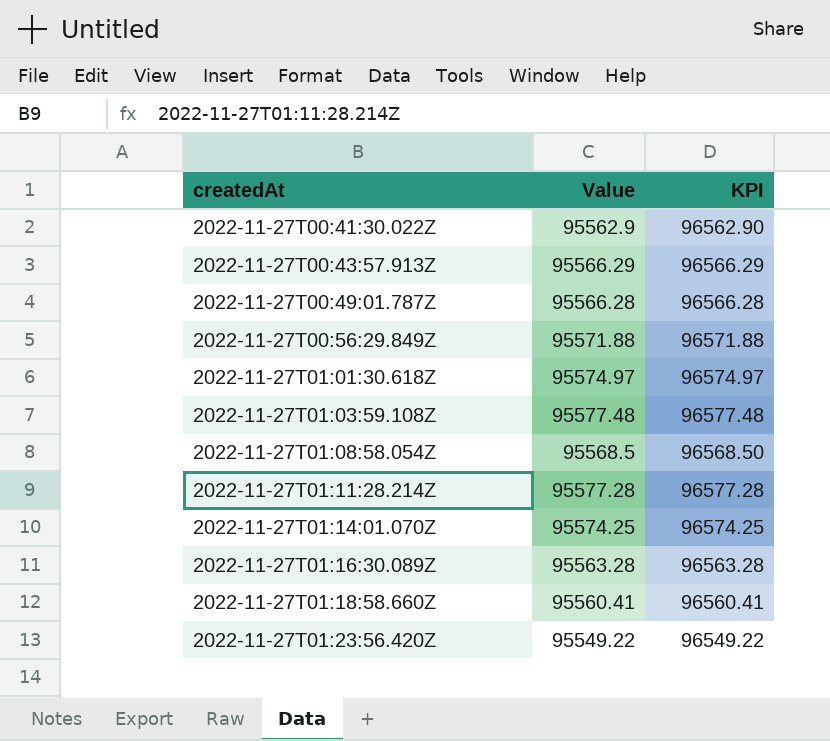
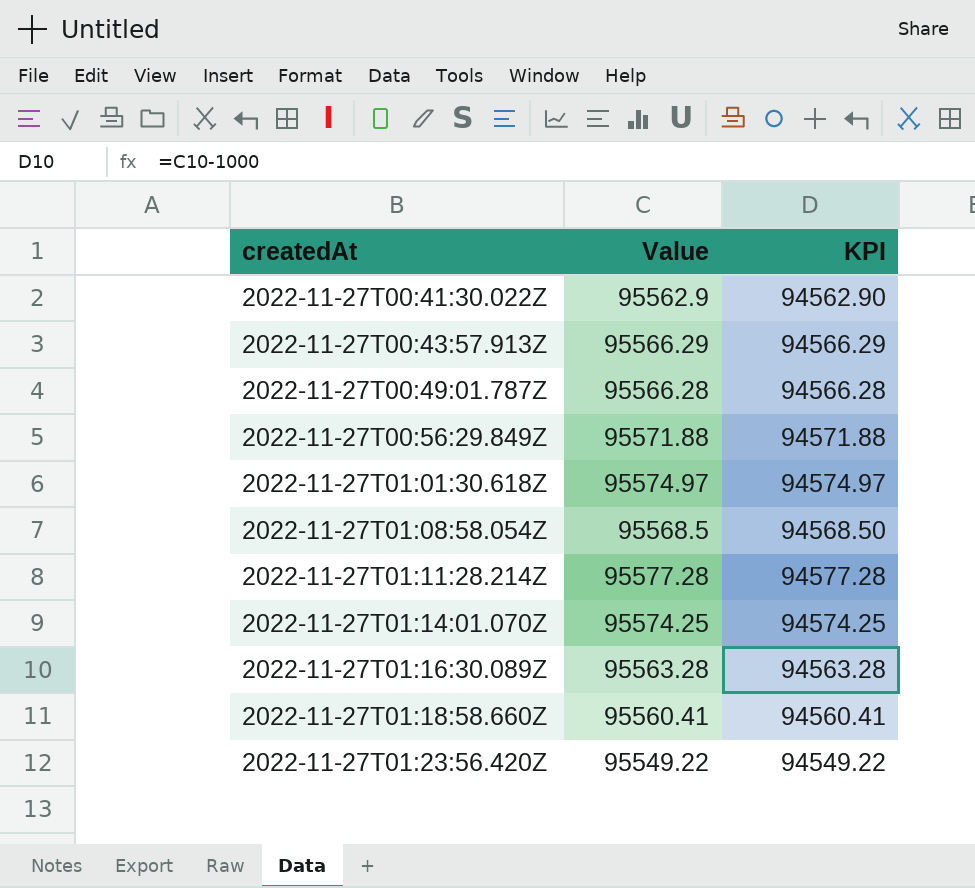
column KPI | formula: [Value] + 1000 -> [Value] - 1000
row 2022-11-27T01:03:59.108Z: 95577.48 | 96577.48 -> none

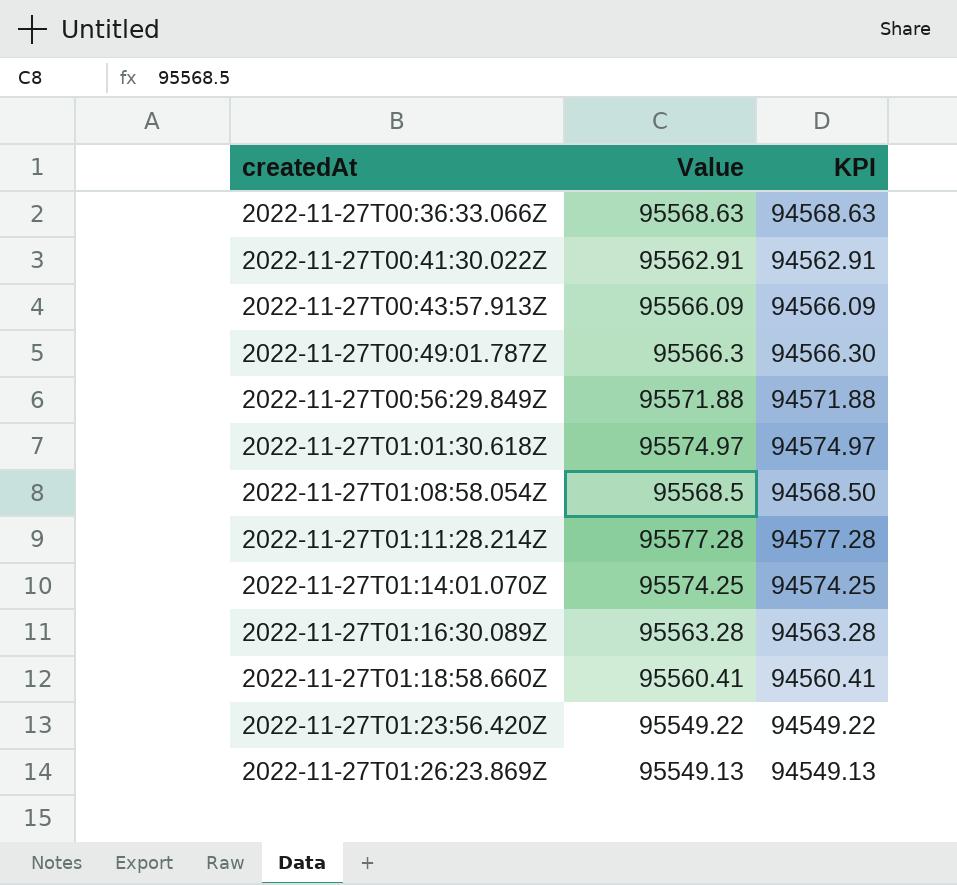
row 2022-11-27T00:36:33.066Z: none -> 95568.63 | 94568.63
2022-11-27T00:41:30.022Z | Value: 95562.9 -> 95562.91
2022-11-27T00:41:30.022Z | KPI: 94562.90 -> 94562.91
2022-11-27T00:43:57.913Z | Value: 95566.29 -> 95566.09
2022-11-27T00:43:57.913Z | KPI: 94566.29 -> 94566.09
2022-11-27T00:49:01.787Z | Value: 95566.28 -> 95566.3
2022-11-27T00:49:01.787Z | KPI: 94566.28 -> 94566.30
row 2022-11-27T01:26:23.869Z: none -> 95549.13 | 94549.13

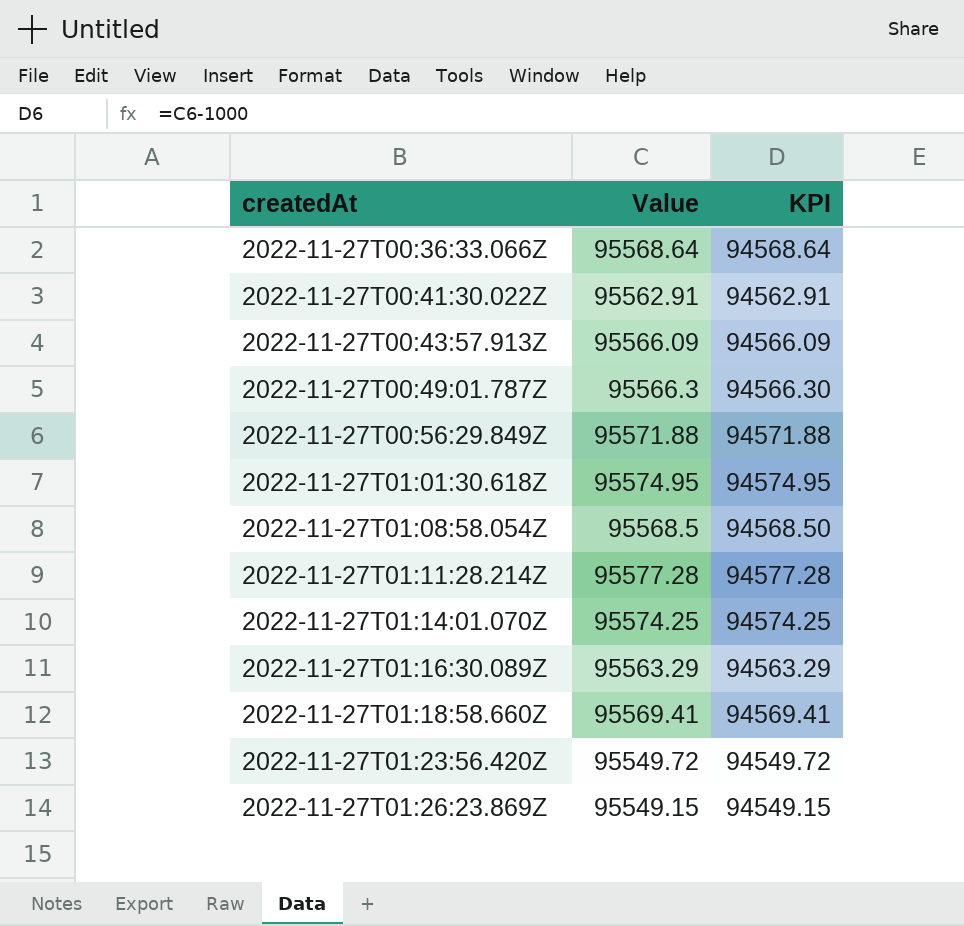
2022-11-27T00:36:33.066Z | Value: 95568.63 -> 95568.64
2022-11-27T00:36:33.066Z | KPI: 94568.63 -> 94568.64
2022-11-27T01:01:30.618Z | Value: 95574.97 -> 95574.95
2022-11-27T01:01:30.618Z | KPI: 94574.97 -> 94574.95
2022-11-27T01:16:30.089Z | Value: 95563.28 -> 95563.29
2022-11-27T01:16:30.089Z | KPI: 94563.28 -> 94563.29
2022-11-27T01:18:58.660Z | Value: 95560.41 -> 95569.41
2022-11-27T01:18:58.660Z | KPI: 94560.41 -> 94569.41
2022-11-27T01:23:56.420Z | Value: 95549.22 -> 95549.72
2022-11-27T01:23:56.420Z | KPI: 94549.22 -> 94549.72
2022-11-27T01:26:23.869Z | Value: 95549.13 -> 95549.15
2022-11-27T01:26:23.869Z | KPI: 94549.13 -> 94549.15

